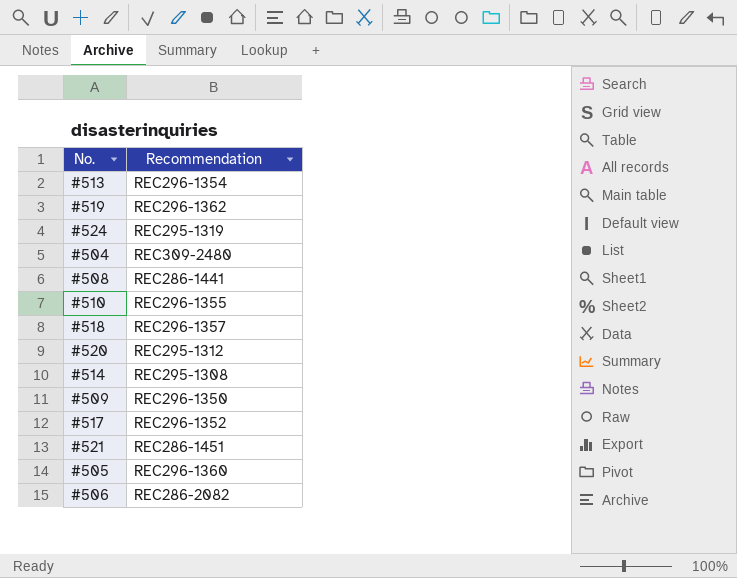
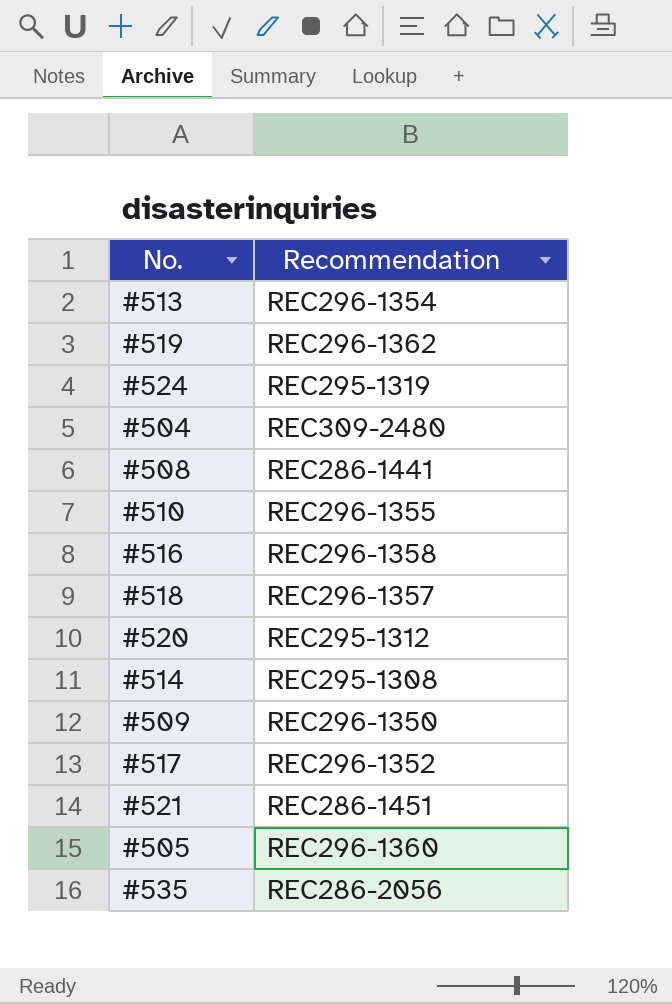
row #506: REC286-2082 -> none
row #516: none -> REC296-1358
row #535: none -> REC286-2056

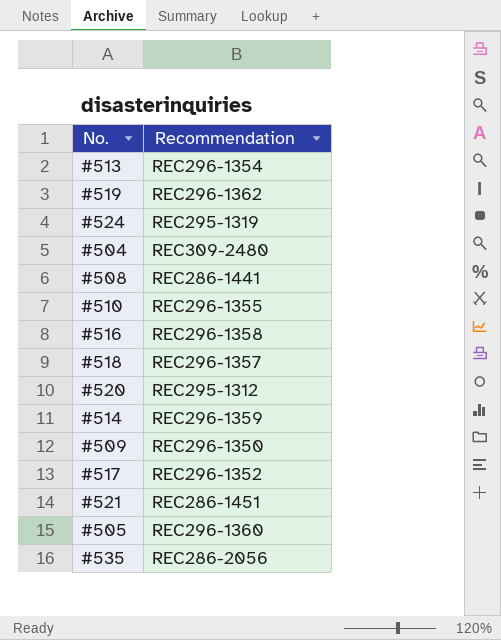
#514 | Recommendation: REC295-1308 -> REC296-1359

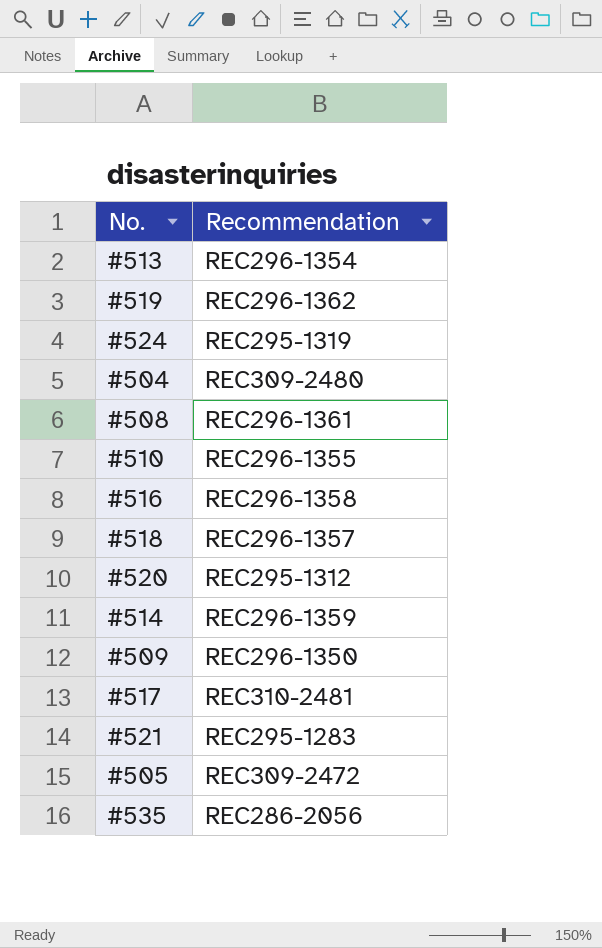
#508 | Recommendation: REC286-1441 -> REC296-1361
#517 | Recommendation: REC296-1352 -> REC310-2481
#521 | Recommendation: REC286-1451 -> REC295-1283
#505 | Recommendation: REC296-1360 -> REC309-2472

